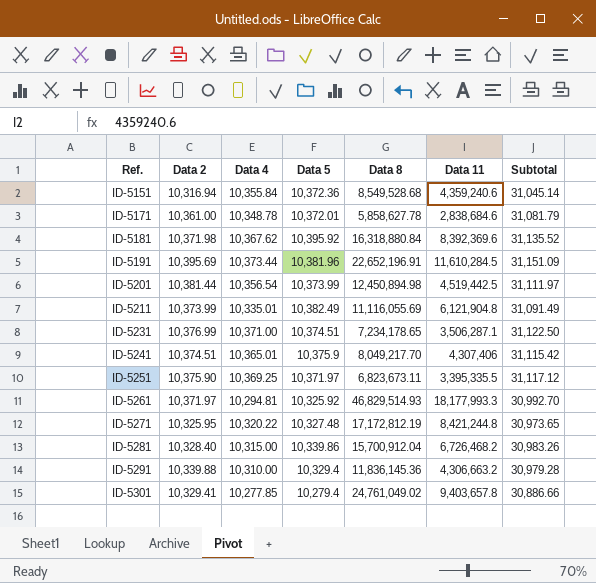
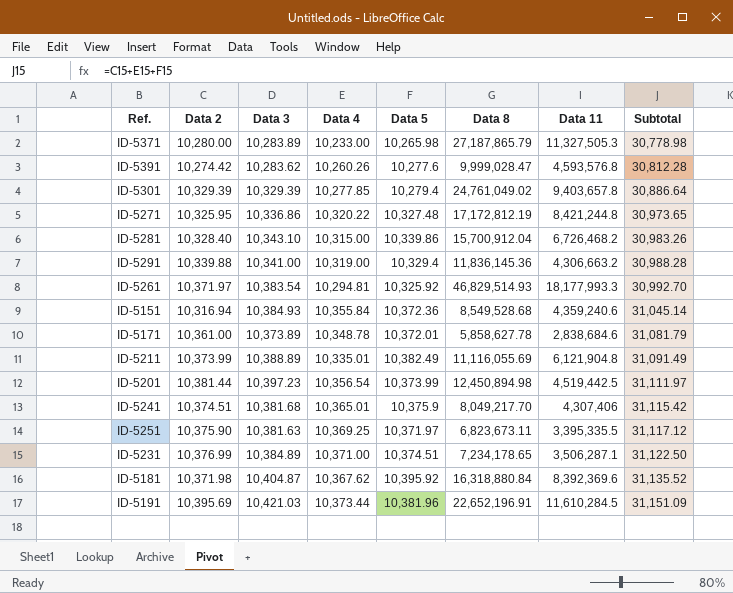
row order: Ref. ascending -> Subtotal ascending
column Data 3 | position: none -> 3
row ID-5371: none -> 10,280.00 | 10,283.89 | 10,233.00 | 10,265.98 | 27,187,865.79 | 11,327,505.3 | 30,778.98
row ID-5391: none -> 10,274.42 | 10,283.62 | 10,260.26 | 10,277.6 | 9,999,028.47 | 4,593,576.8 | 30,812.28
ID-5301 | Data 2: 10,329.41 -> 10,329.39
ID-5301 | Subtotal: 30,886.66 -> 30,886.64
ID-5291 | Data 4: 10,310.00 -> 10,319.00
ID-5291 | Subtotal: 30,979.28 -> 30,988.28

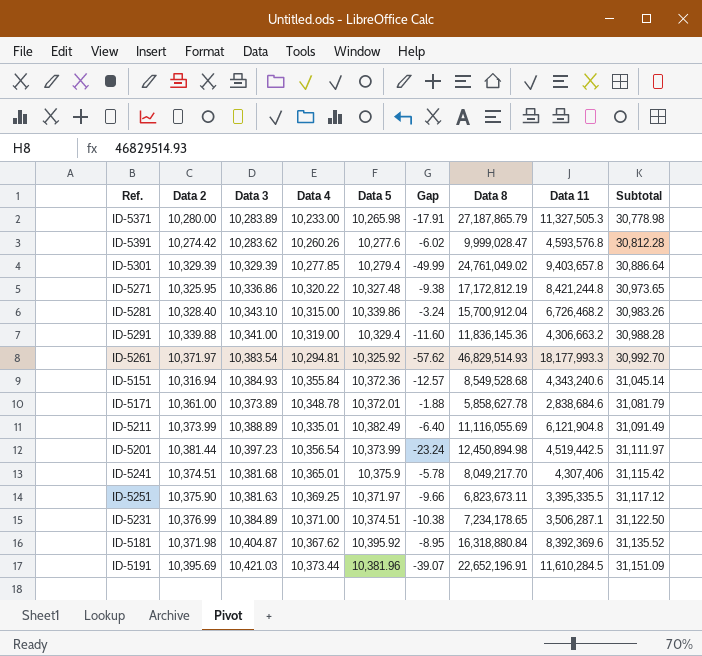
column Gap | formula: none -> [Data 5] - [Data 3]
ID-5151 | Data 11: 4,359,240.6 -> 4,343,240.6

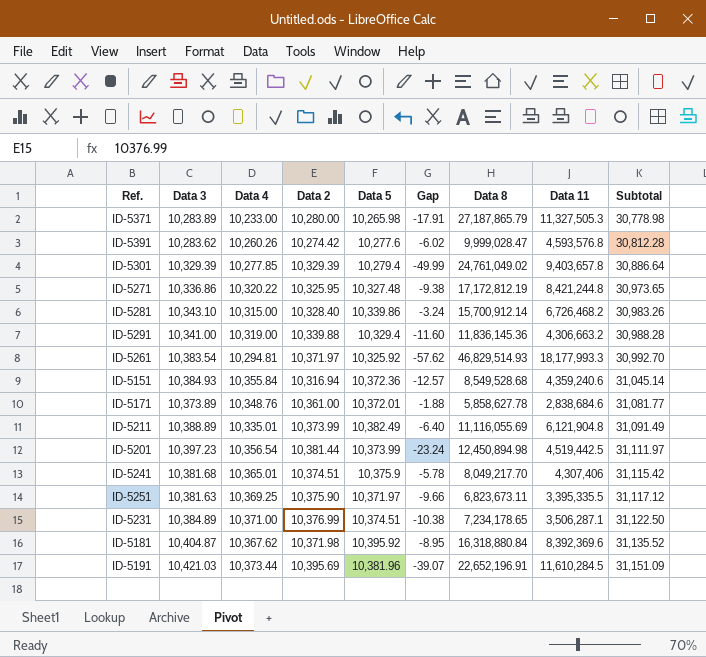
column Data 2 | position: 2 -> 4
ID-5281 | Data 8: 15,700,912.04 -> 15,700,912.14
ID-5151 | Data 11: 4,343,240.6 -> 4,359,240.6
ID-5171 | Data 4: 10,348.78 -> 10,348.76
ID-5171 | Subtotal: 31,081.79 -> 31,081.77

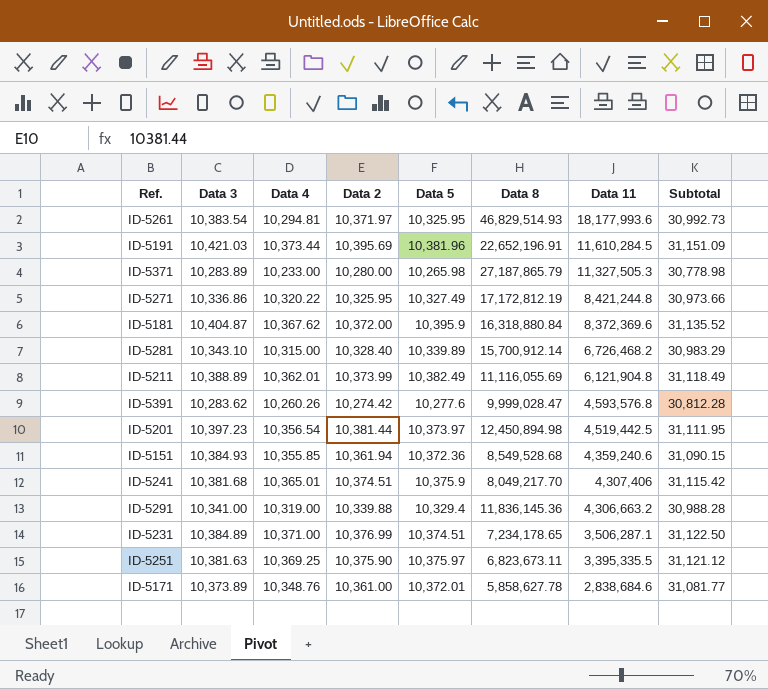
row order: Subtotal ascending -> Data 11 descending
column Gap | formula: [Data 5] - [Data 3] -> none
row ID-5301: 10,329.39 | 10,277.85 | 10,329.39 | 10,279.4 | -49.99 | 24,761,049.02 | 9,403,657.8 | 30,886.64 -> none
ID-5261 | Data 5: 10,325.92 -> 10,325.95
ID-5261 | Data 11: 18,177,993.3 -> 18,177,993.6
ID-5261 | Subtotal: 30,992.70 -> 30,992.73
ID-5271 | Data 5: 10,327.48 -> 10,327.49
ID-5271 | Subtotal: 30,973.65 -> 30,973.66
ID-5181 | Data 2: 10,371.98 -> 10,372.00
ID-5181 | Data 5: 10,395.92 -> 10,395.9
ID-5181 | Data 11: 8,392,369.6 -> 8,372,369.6
ID-5281 | Data 5: 10,339.86 -> 10,339.89
ID-5281 | Subtotal: 30,983.26 -> 30,983.29
ID-5211 | Data 4: 10,335.01 -> 10,362.01
ID-5211 | Subtotal: 31,091.49 -> 31,118.49
ID-5201 | Data 5: 10,373.99 -> 10,373.97
ID-5201 | Subtotal: 31,111.97 -> 31,111.95
ID-5151 | Data 4: 10,355.84 -> 10,355.85
ID-5151 | Data 2: 10,316.94 -> 10,361.94
ID-5151 | Subtotal: 31,045.14 -> 31,090.15
ID-5251 | Data 5: 10,371.97 -> 10,375.97
ID-5251 | Subtotal: 31,117.12 -> 31,121.12

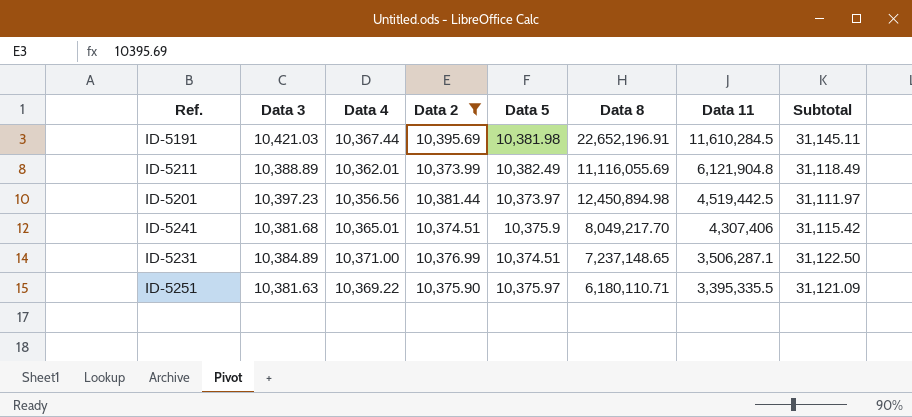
filter: none -> Data 2 >= 10,373.99
ID-5191 | Data 4: 10,373.44 -> 10,367.44
ID-5191 | Data 5: 10,381.96 -> 10,381.98
ID-5191 | Subtotal: 31,151.09 -> 31,145.11
ID-5201 | Data 4: 10,356.54 -> 10,356.56
ID-5201 | Subtotal: 31,111.95 -> 31,111.97
ID-5231 | Data 8: 7,234,178.65 -> 7,237,148.65
ID-5251 | Data 4: 10,369.25 -> 10,369.22
ID-5251 | Data 8: 6,823,673.11 -> 6,180,110.71
ID-5251 | Subtotal: 31,121.12 -> 31,121.09

